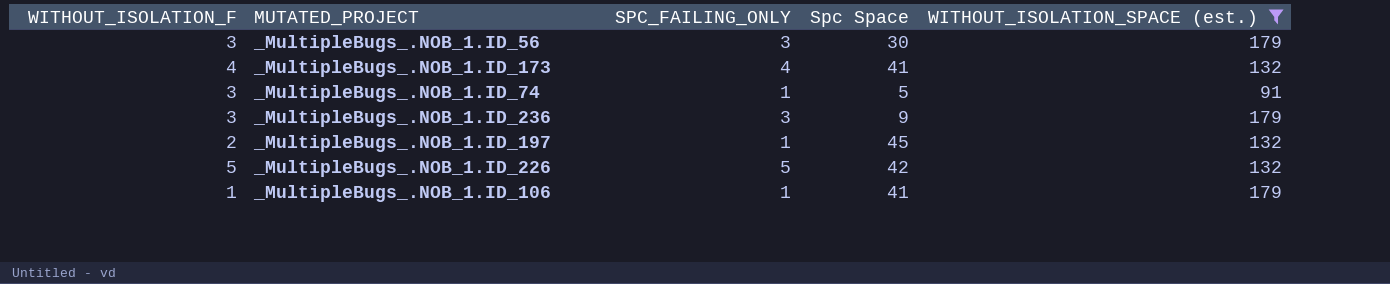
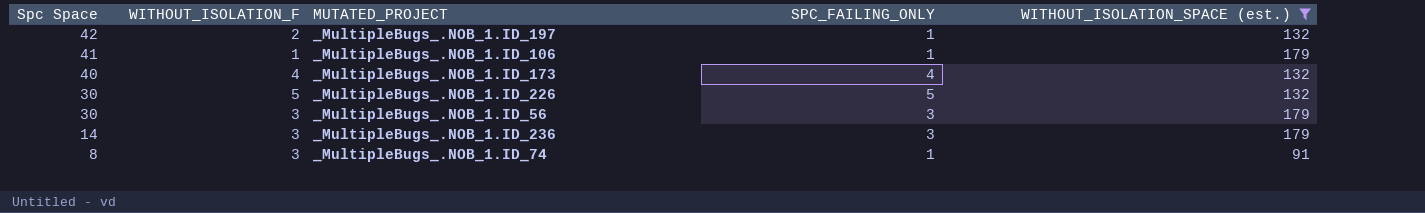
row order: none -> Spc Space descending
column Spc Space | position: 4 -> 1
_MultipleBugs_.NOB_1.ID_197 | Spc Space: 45 -> 42
_MultipleBugs_.NOB_1.ID_173 | Spc Space: 41 -> 40
_MultipleBugs_.NOB_1.ID_226 | Spc Space: 42 -> 30
_MultipleBugs_.NOB_1.ID_236 | Spc Space: 9 -> 14
_MultipleBugs_.NOB_1.ID_74 | Spc Space: 5 -> 8

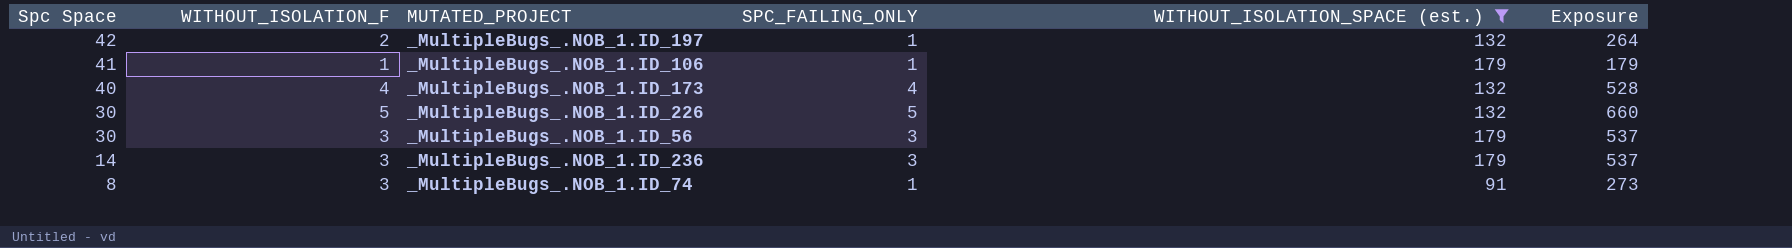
column Exposure | formula: none -> [WITHOUT_ISOLATION_F] * [WITHOUT_ISOLATION_SPACE (est.)]

